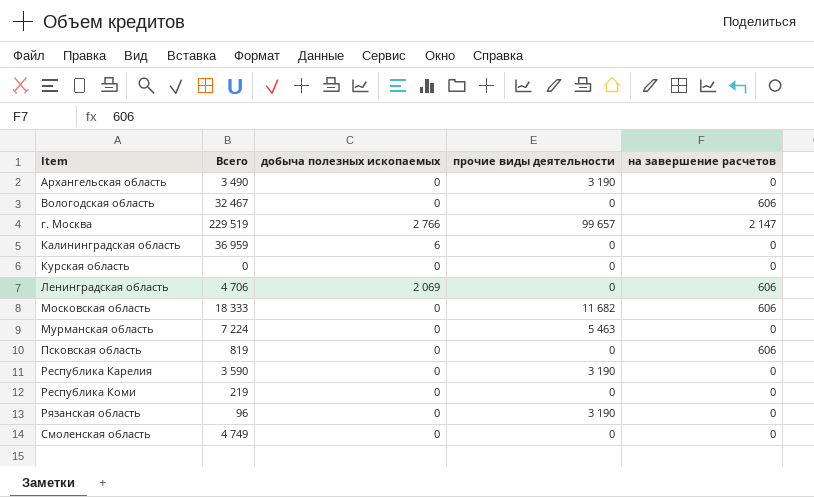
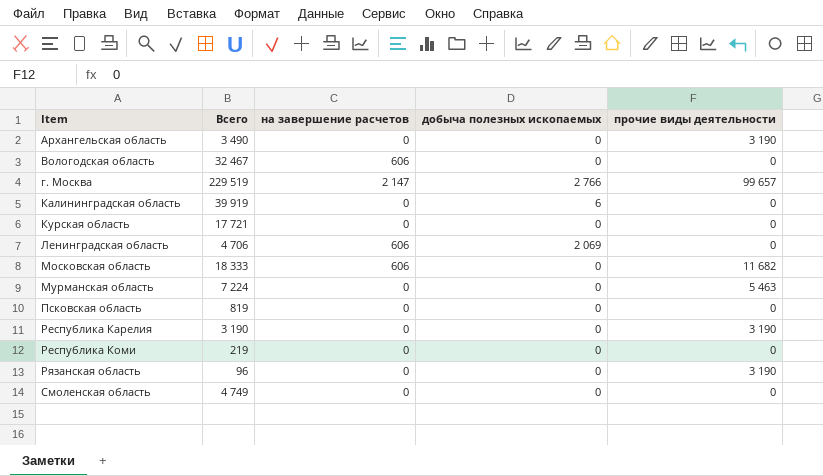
column на завершение расчетов | position: 5 -> 3
Калининградская область | Всего: 36 959 -> 39 919
Курская область | Всего: 0 -> 17 721
Псковская область | на завершение расчетов: 606 -> 0
Республика Карелия | Всего: 3 590 -> 3 190

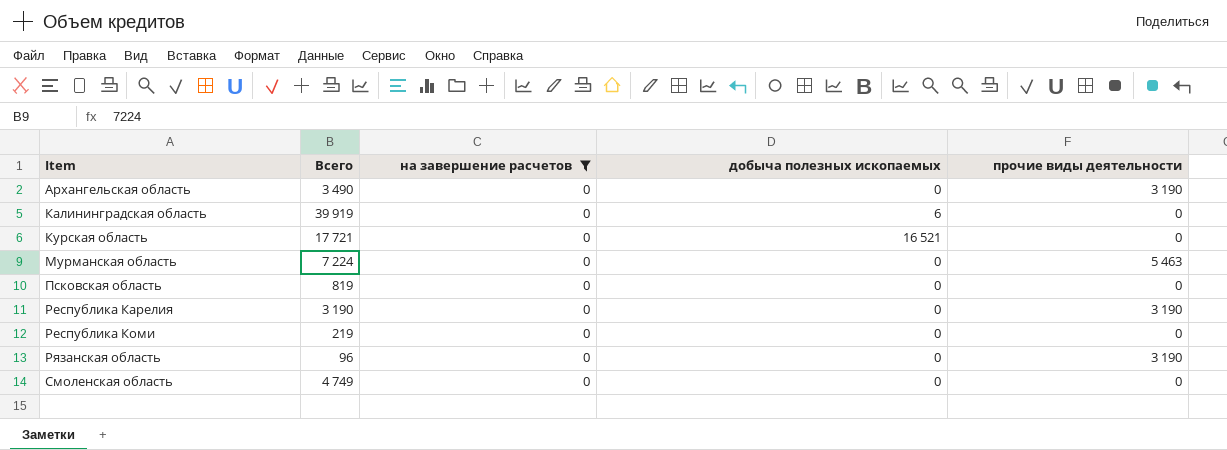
filter: none -> на завершение расчетов = 0
Курская область | добыча полезных ископаемых: 0 -> 16 521

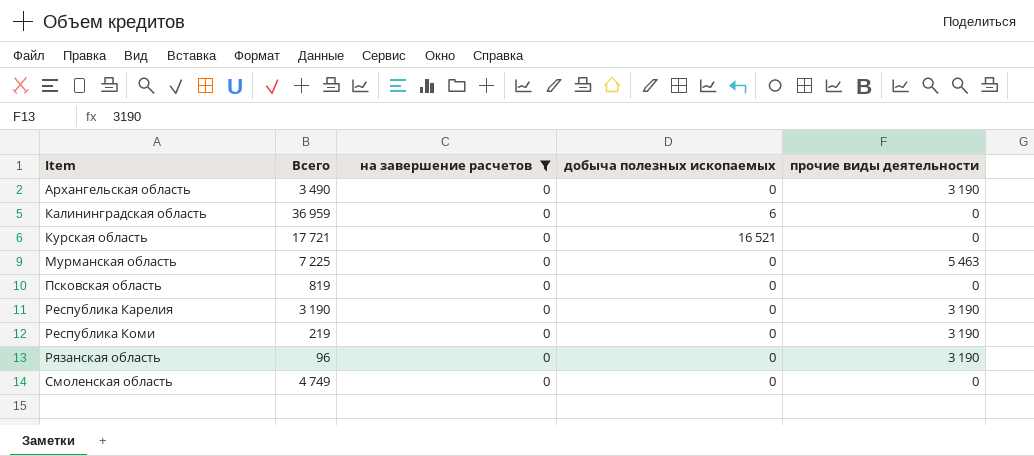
Калининградская область | Всего: 39 919 -> 36 959
Мурманская область | Всего: 7 224 -> 7 225
Республика Коми | прочие виды деятельности: 0 -> 3 190

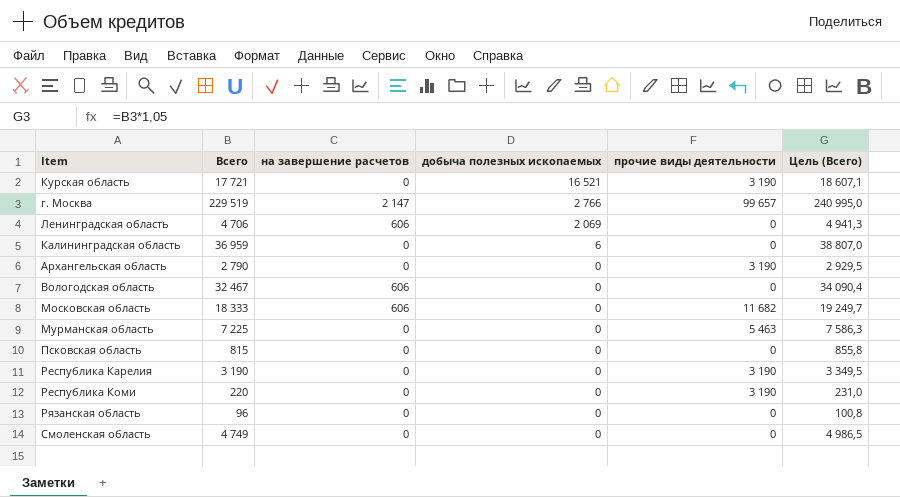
filter: на завершение расчетов = 0 -> none
row order: Item ascending -> добыча полезных ископаемых descending
column Цель (Всего) | formula: none -> [Всего] * 1,05
Курская область | прочие виды деятельности: 0 -> 3 190
Архангельская область | Всего: 3 490 -> 2 790
Псковская область | Всего: 819 -> 815
Республика Коми | Всего: 219 -> 220
Рязанская область | прочие виды деятельности: 3 190 -> 0

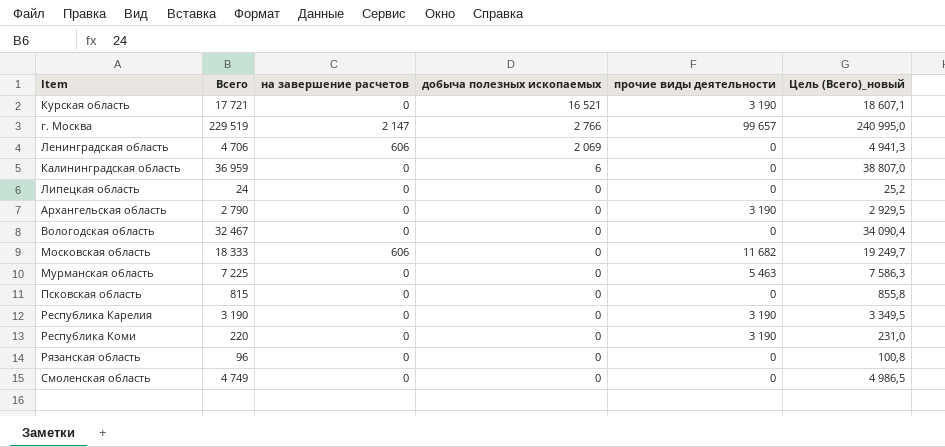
column name: Цель (Всего) -> Цель (Всего)_новый
row Липецкая область: none -> 24 | 0 | 0 | 0 | 25,2
Вологодская область | на завершение расчетов: 606 -> 0

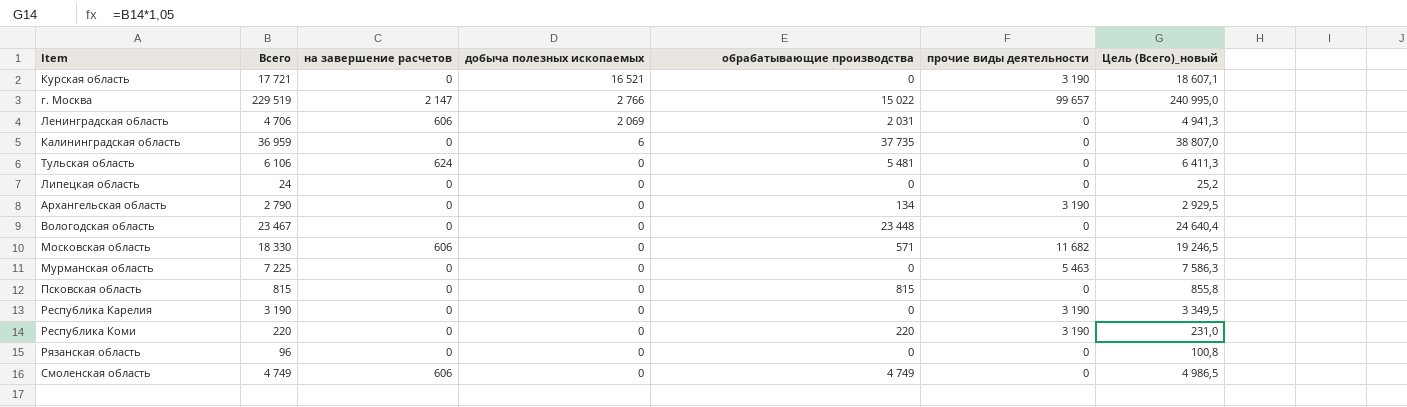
column обрабатывающие производства | position: none -> 5
row Тульская область: none -> 6 106 | 624 | 0 | 5 481 | 0 | 6 411,3
Вологодская область | Всего: 32 467 -> 23 467
Вологодская область | Цель (Всего)_новый: 34 090,4 -> 24 640,4
Московская область | Всего: 18 333 -> 18 330
Московская область | Цель (Всего)_новый: 19 249,7 -> 19 246,5
Смоленская область | на завершение расчетов: 0 -> 606

